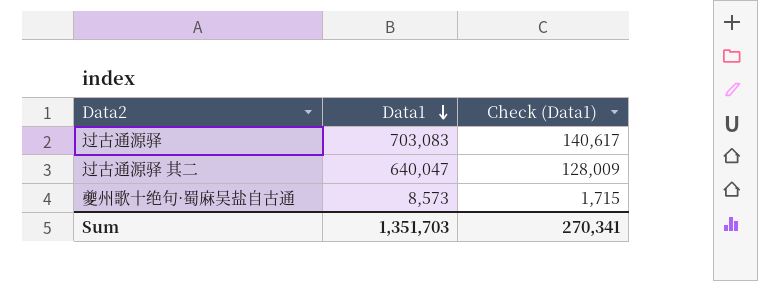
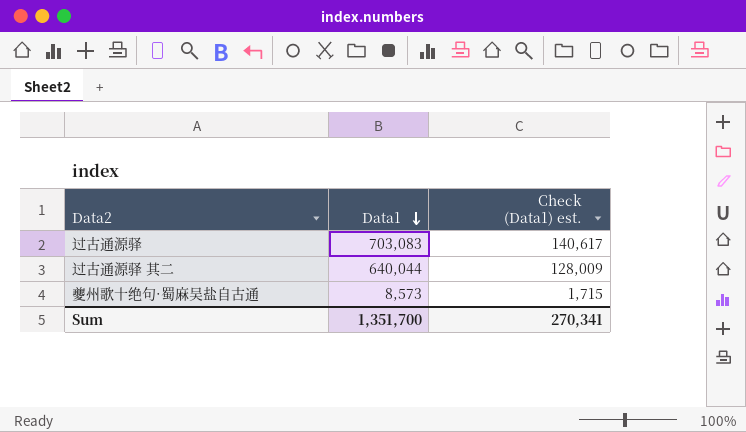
column name: Check (Data1) -> Check (Data1) est.
过古通源驿 其二 | Data1: 640,047 -> 640,044
Sum | Data1: 1,351,703 -> 1,351,700

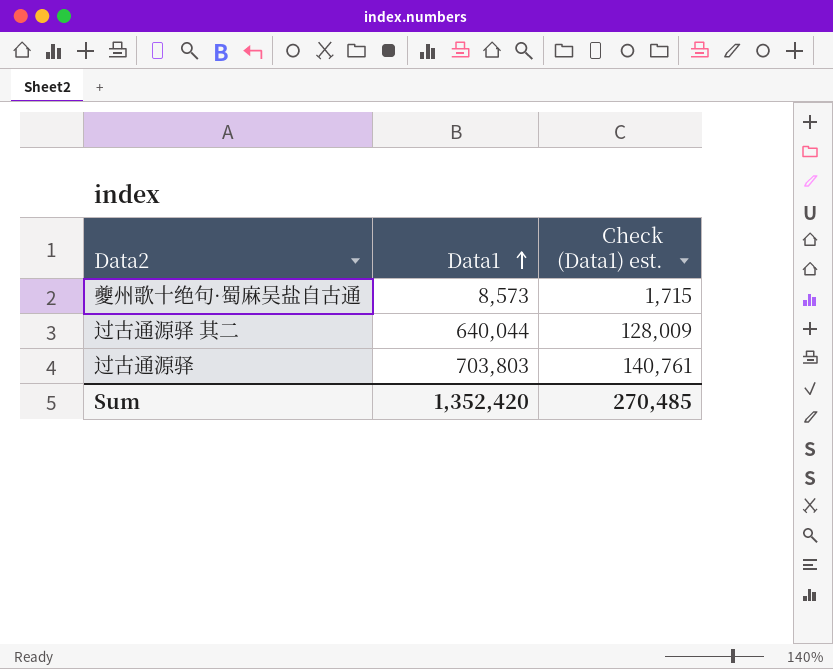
row order: Data1 descending -> Data1 ascending
过古通源驿 | Data1: 703,083 -> 703,803
过古通源驿 | Check (Data1) est.: 140,617 -> 140,761
Sum | Data1: 1,351,700 -> 1,352,420
Sum | Check (Data1) est.: 270,341 -> 270,485

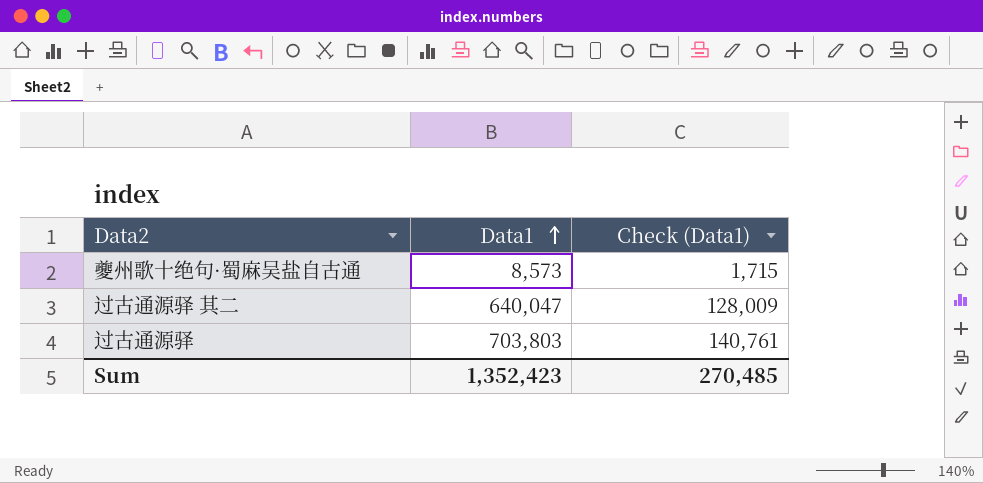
column name: Check (Data1) est. -> Check (Data1)
过古通源驿 其二 | Data1: 640,044 -> 640,047
Sum | Data1: 1,352,420 -> 1,352,423

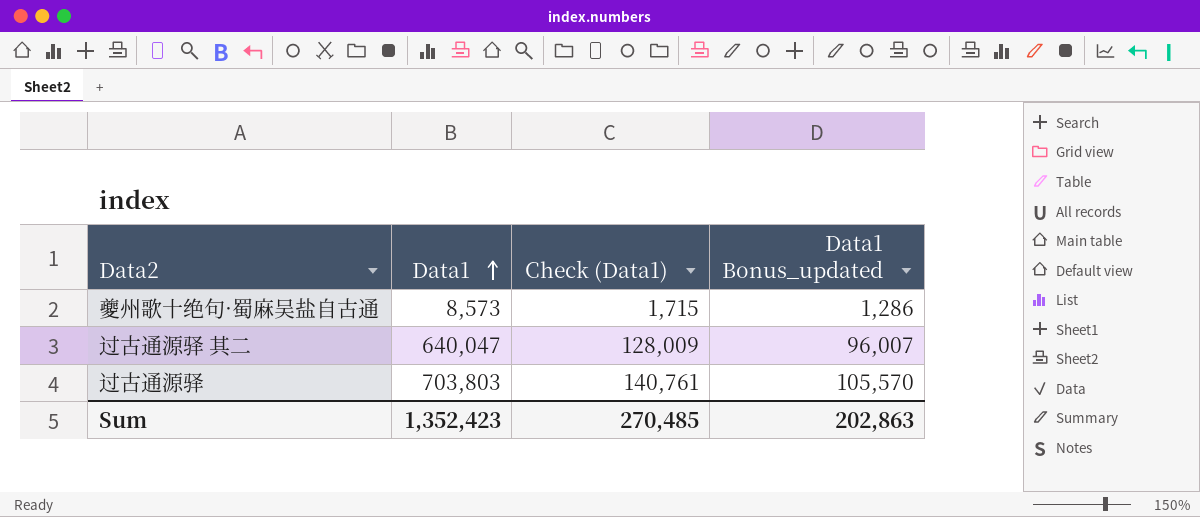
column Data1 Bonus_updated | formula: none -> [Data1] * 0.15

